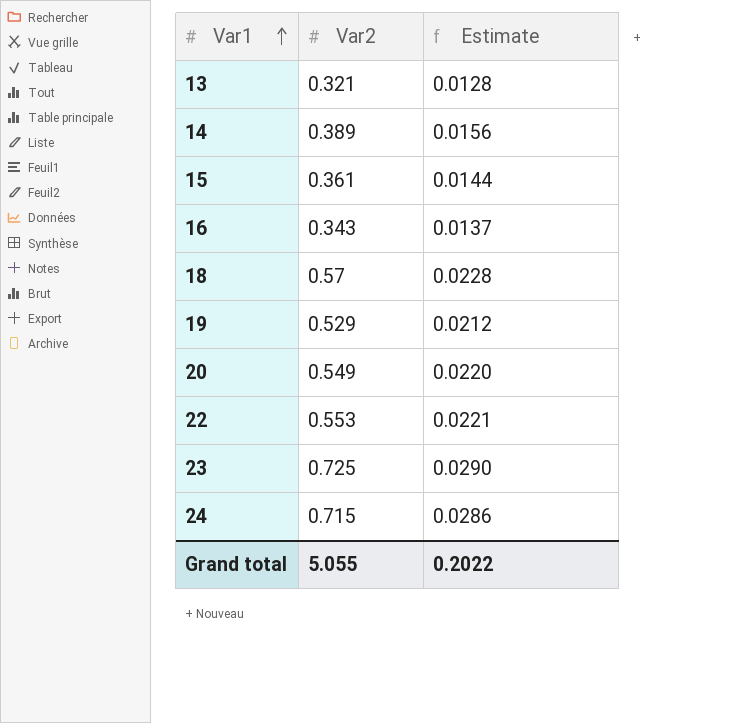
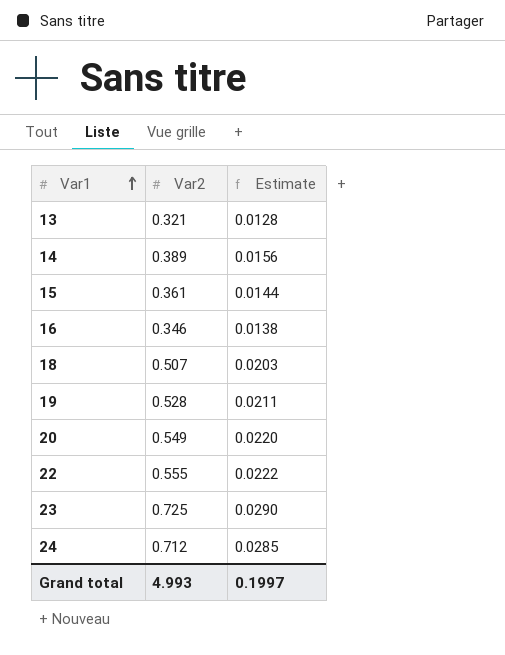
16 | Var2: 0.343 -> 0.346
16 | Estimate: 0.0137 -> 0.0138
18 | Var2: 0.57 -> 0.507
18 | Estimate: 0.0228 -> 0.0203
19 | Var2: 0.529 -> 0.528
19 | Estimate: 0.0212 -> 0.0211
22 | Var2: 0.553 -> 0.555
22 | Estimate: 0.0221 -> 0.0222
24 | Var2: 0.715 -> 0.712
24 | Estimate: 0.0286 -> 0.0285
Grand total | Var2: 5.055 -> 4.993
Grand total | Estimate: 0.2022 -> 0.1997

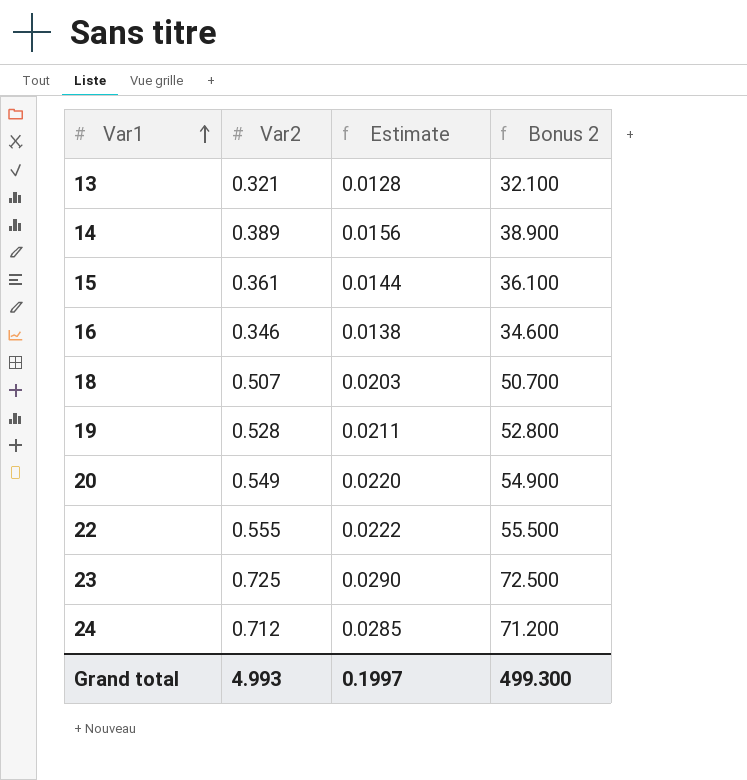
column Bonus 2 | formula: none -> [Var2] * 100

